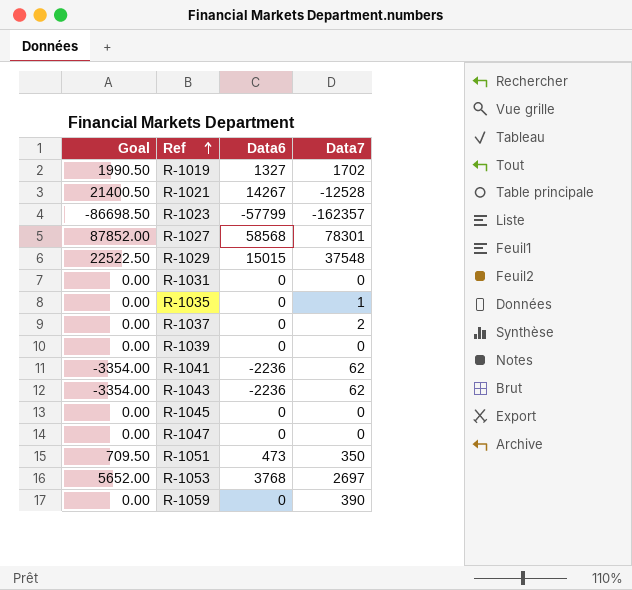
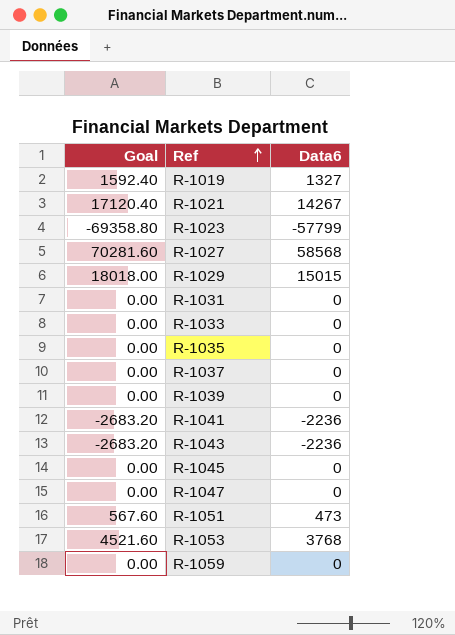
column Data7 | position: 4 -> none
column Goal | formula: [Data6] * 1.5 -> [Data6] * 1.2
row R-1033: none -> 0.00 | 0

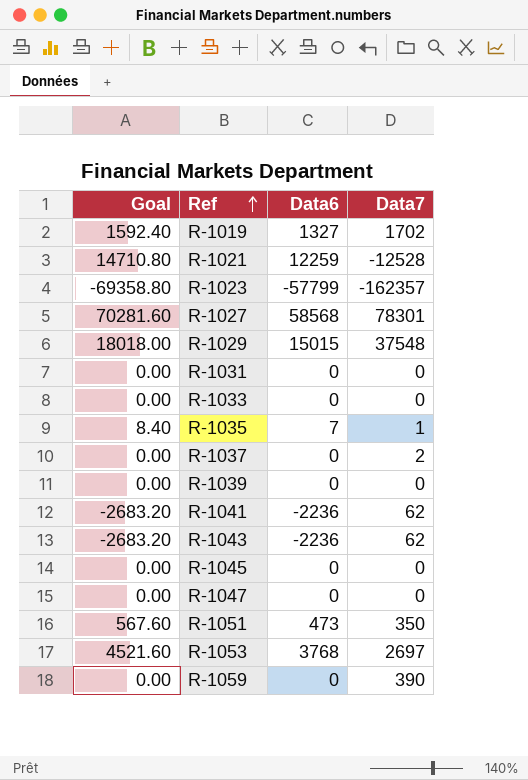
column Data7 | position: none -> 4
R-1021 | Goal: 17120.40 -> 14710.80
R-1021 | Data6: 14267 -> 12259
R-1035 | Goal: 0.00 -> 8.40
R-1035 | Data6: 0 -> 7

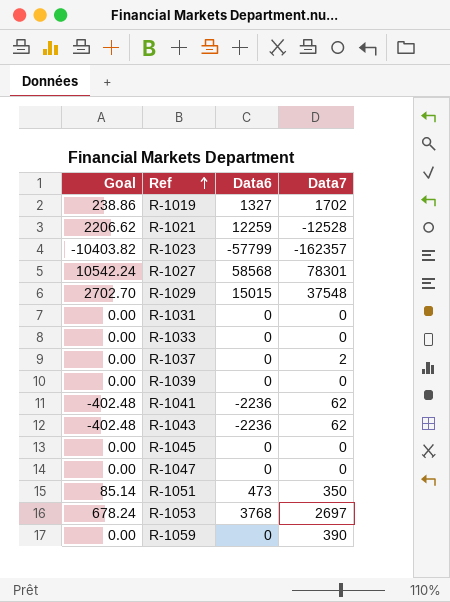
column Goal | formula: [Data6] * 1.2 -> [Data6] * 0.18
row R-1035: 8.40 | 7 | 1 -> none

